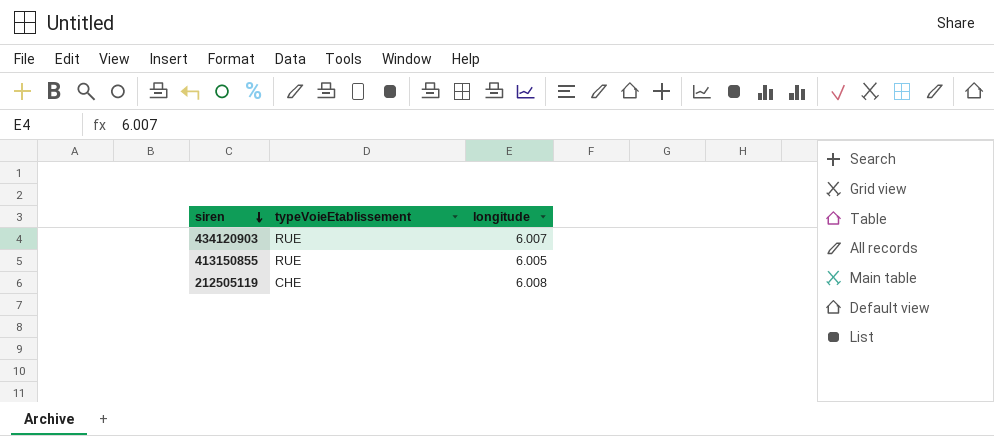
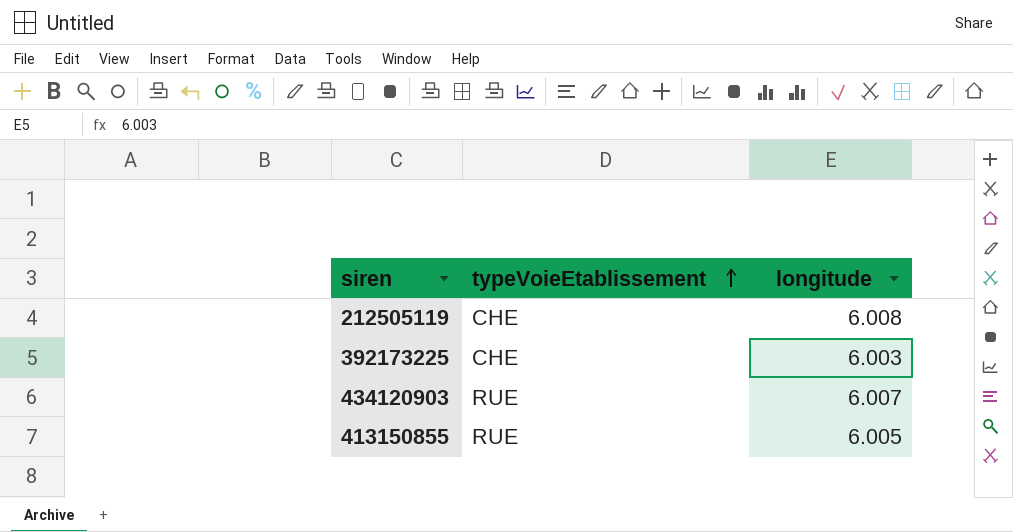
row order: siren descending -> typeVoieEtablissement ascending
row 392173225: none -> CHE | 6.003

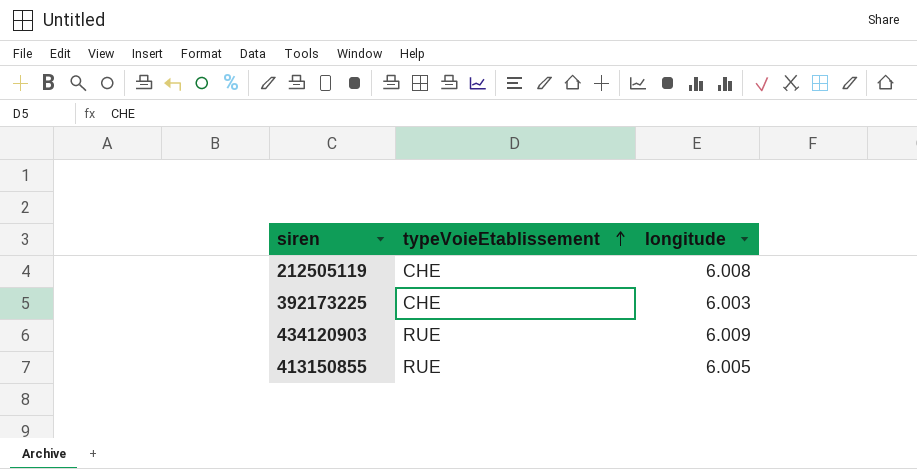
434120903 | longitude: 6.007 -> 6.009

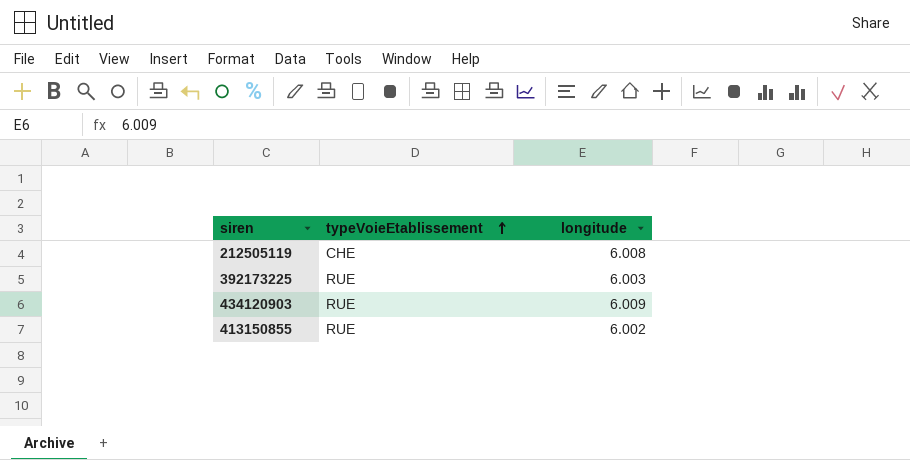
392173225 | typeVoieEtablissement: CHE -> RUE
413150855 | longitude: 6.005 -> 6.002

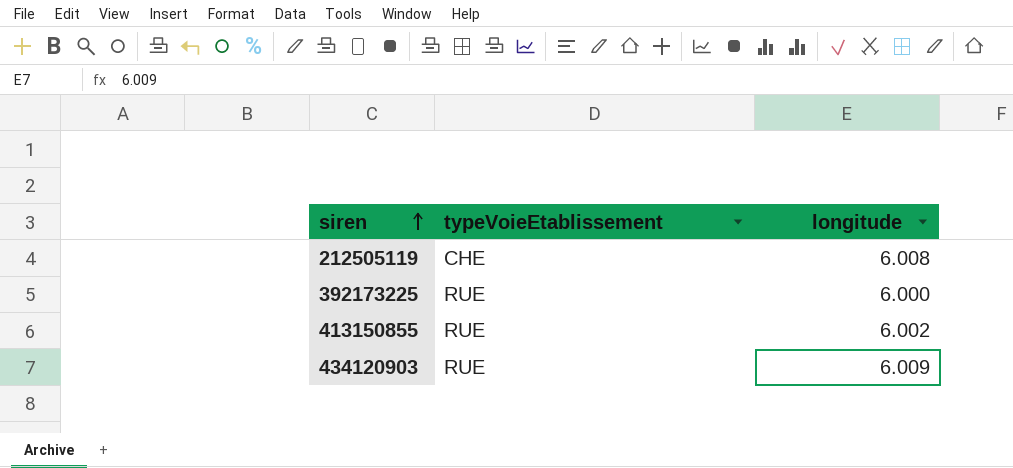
row order: typeVoieEtablissement ascending -> siren ascending
392173225 | longitude: 6.003 -> 6.000

